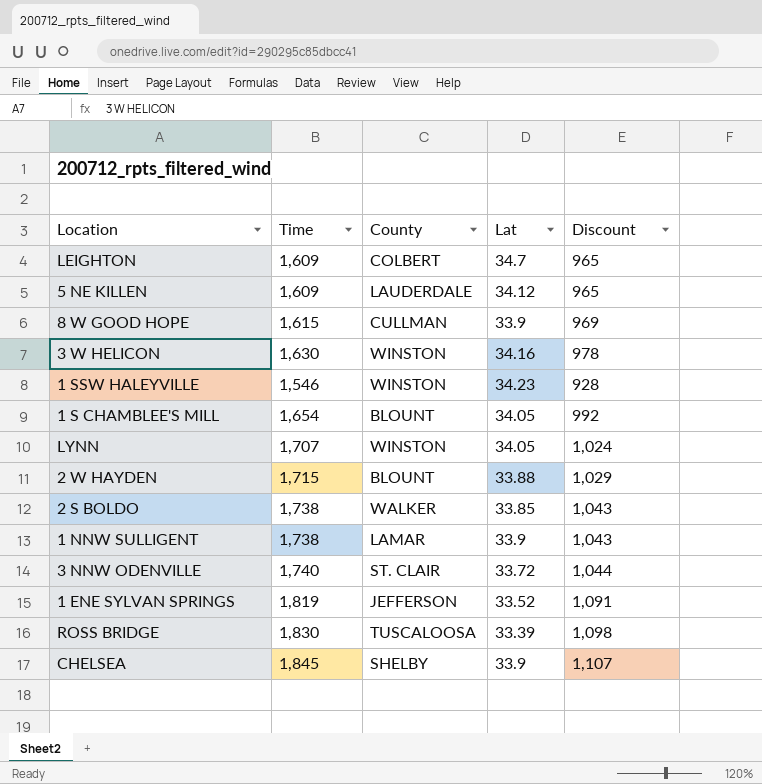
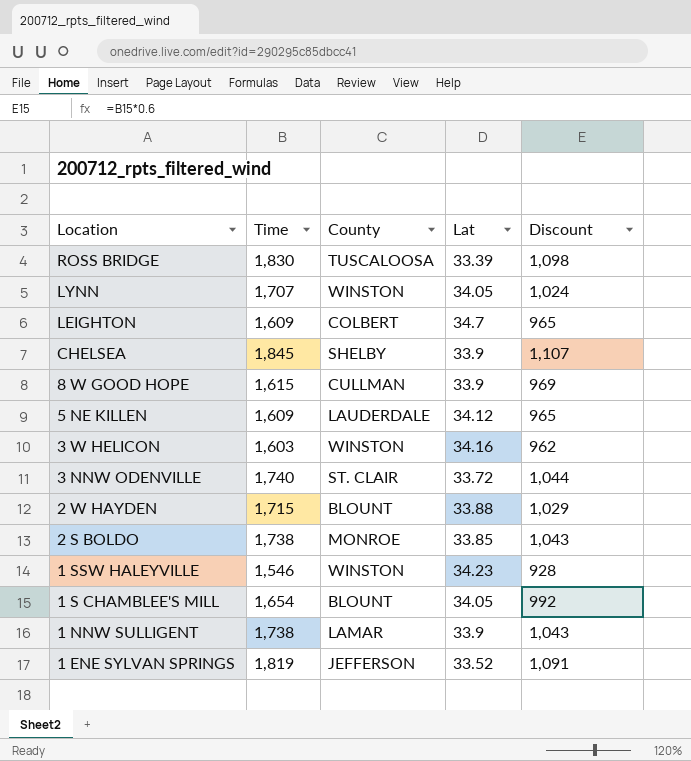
row order: none -> Location descending
3 W HELICON | Time: 1,630 -> 1,603
3 W HELICON | Discount: 978 -> 962
2 S BOLDO | County: WALKER -> MONROE

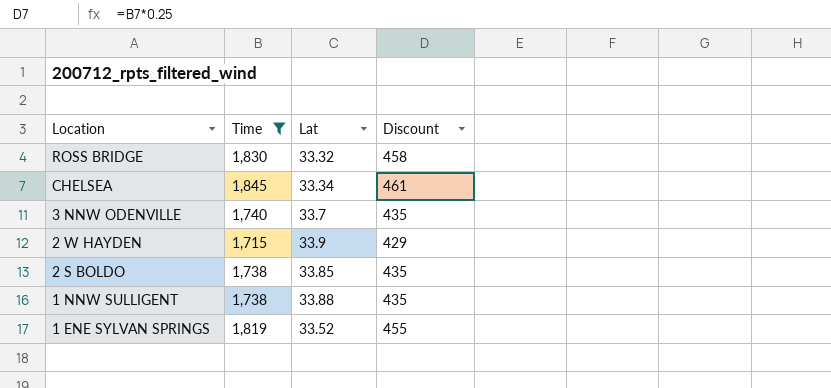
filter: none -> Time >= 1,715
column County | position: 3 -> none
column Discount | formula: [Time] * 0.6 -> [Time] * 0.25
ROSS BRIDGE | Lat: 33.39 -> 33.32
CHELSEA | Lat: 33.9 -> 33.34
3 NNW ODENVILLE | Lat: 33.72 -> 33.7
2 W HAYDEN | Lat: 33.88 -> 33.9
1 NNW SULLIGENT | Lat: 33.9 -> 33.88

